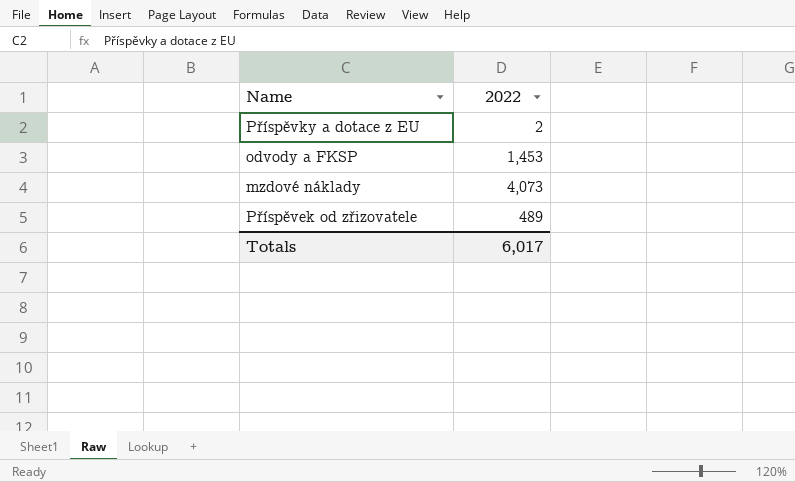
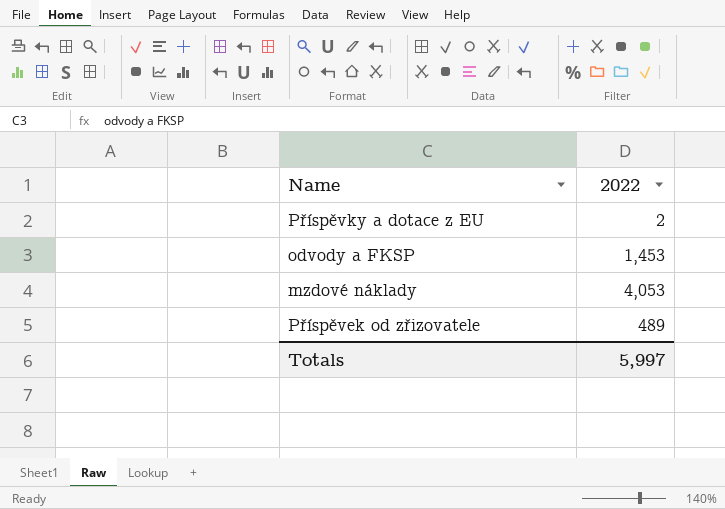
mzdové náklady | 2022: 4,073 -> 4,053
Totals | 2022: 6,017 -> 5,997

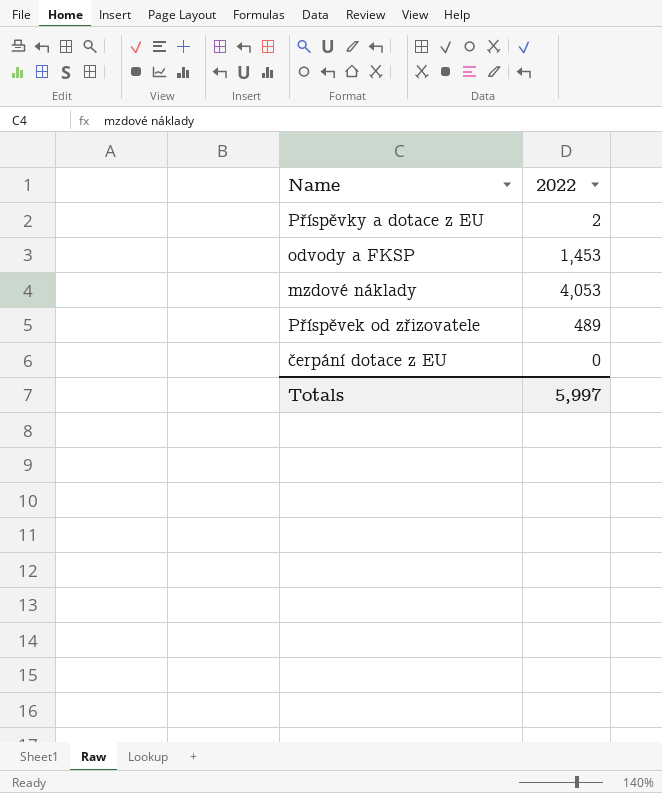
row čerpání dotace z EU: none -> 0

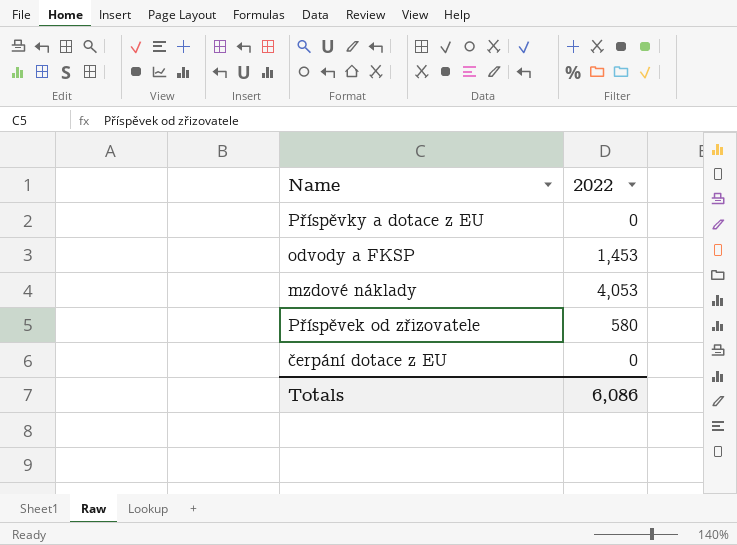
Příspěvky a dotace z EU | 2022: 2 -> 0
Příspěvek od zřizovatele | 2022: 489 -> 580
Totals | 2022: 5,997 -> 6,086

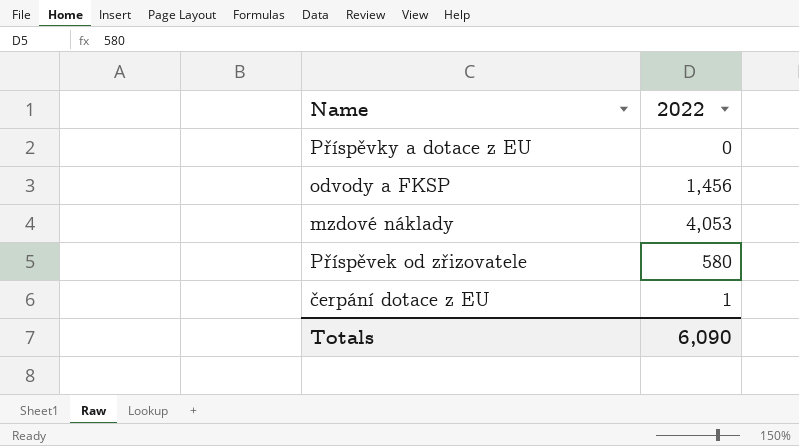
odvody a FKSP | 2022: 1,453 -> 1,456
čerpání dotace z EU | 2022: 0 -> 1
Totals | 2022: 6,086 -> 6,090

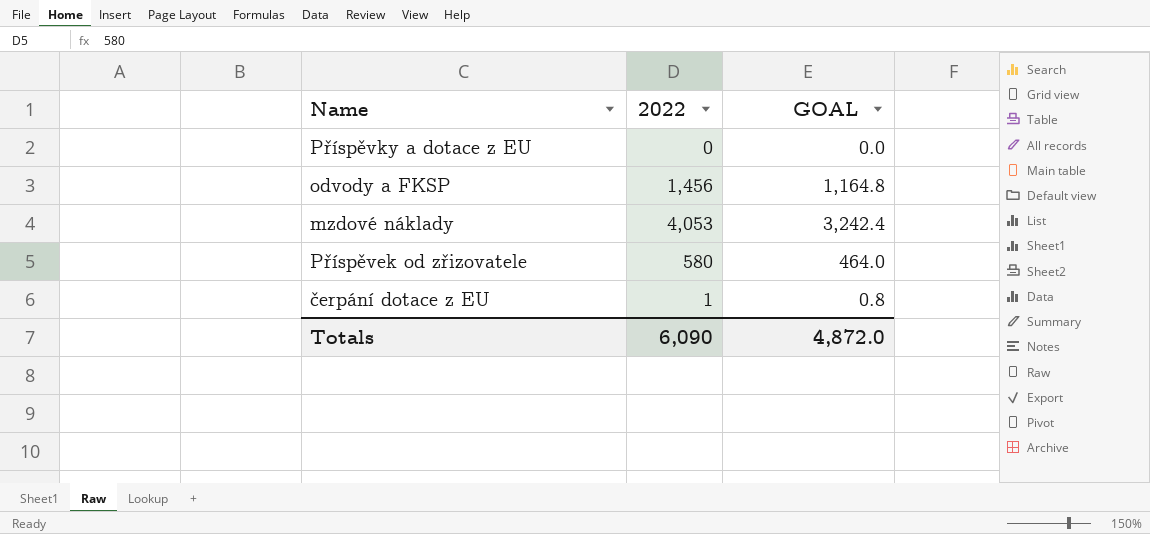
column GOAL | formula: none -> [2022] * 0.8

